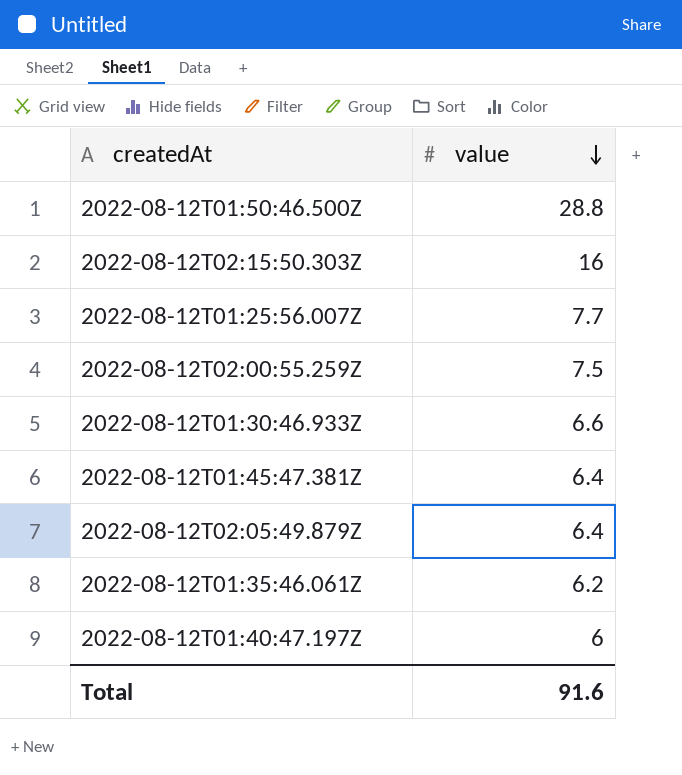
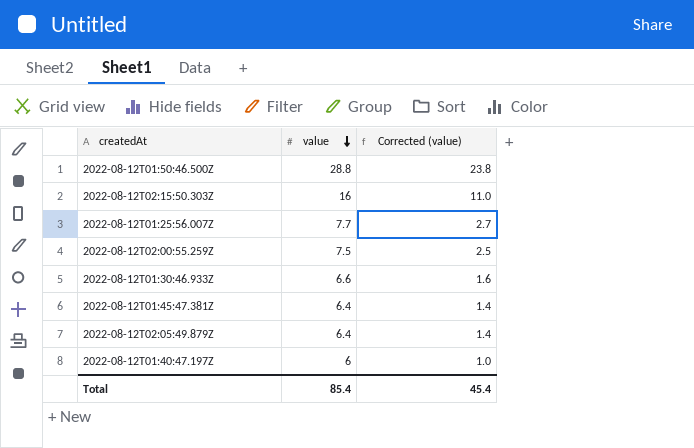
column Corrected (value) | formula: none -> [value] - 5
row 2022-08-12T01:35:46.061Z: 6.2 -> none
Total | value: 91.6 -> 85.4

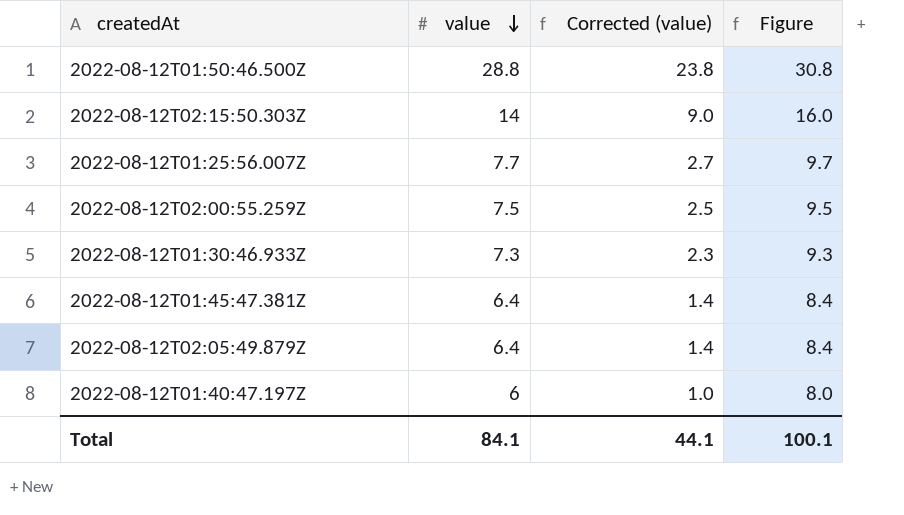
column Figure | formula: none -> [value] + 2
2022-08-12T02:15:50.303Z | value: 16 -> 14
2022-08-12T02:15:50.303Z | Corrected (value): 11.0 -> 9.0
2022-08-12T01:30:46.933Z | value: 6.6 -> 7.3
2022-08-12T01:30:46.933Z | Corrected (value): 1.6 -> 2.3
Total | value: 85.4 -> 84.1
Total | Corrected (value): 45.4 -> 44.1

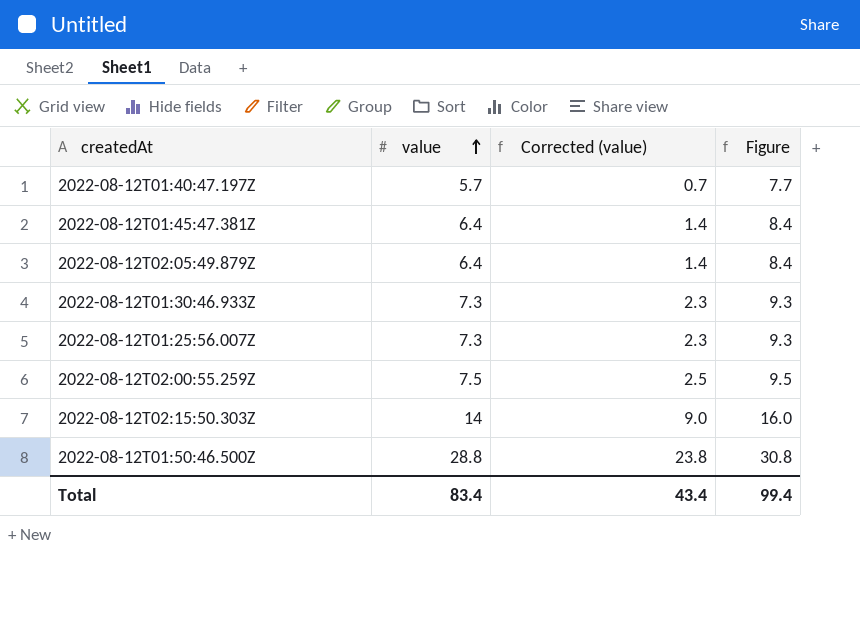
row order: value descending -> value ascending
2022-08-12T01:40:47.197Z | value: 6 -> 5.7
2022-08-12T01:40:47.197Z | Corrected (value): 1.0 -> 0.7
2022-08-12T01:40:47.197Z | Figure: 8.0 -> 7.7
2022-08-12T01:25:56.007Z | value: 7.7 -> 7.3
2022-08-12T01:25:56.007Z | Corrected (value): 2.7 -> 2.3
2022-08-12T01:25:56.007Z | Figure: 9.7 -> 9.3
Total | value: 84.1 -> 83.4
Total | Corrected (value): 44.1 -> 43.4
Total | Figure: 100.1 -> 99.4

